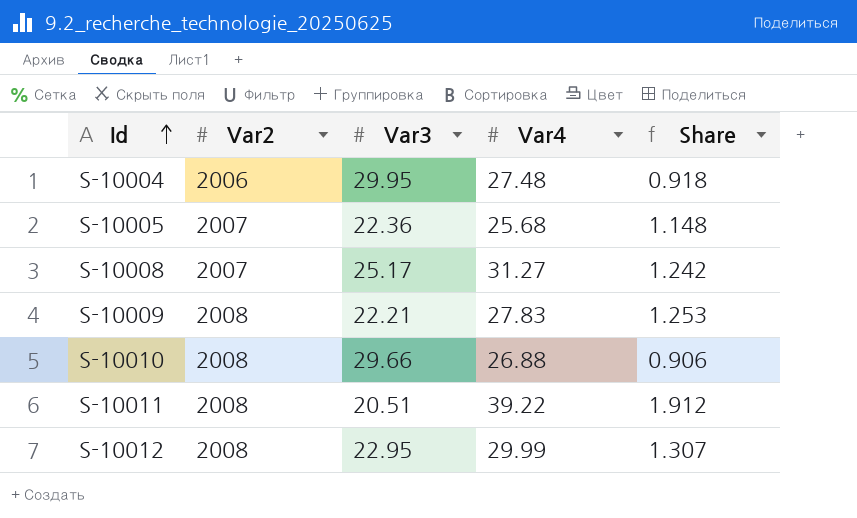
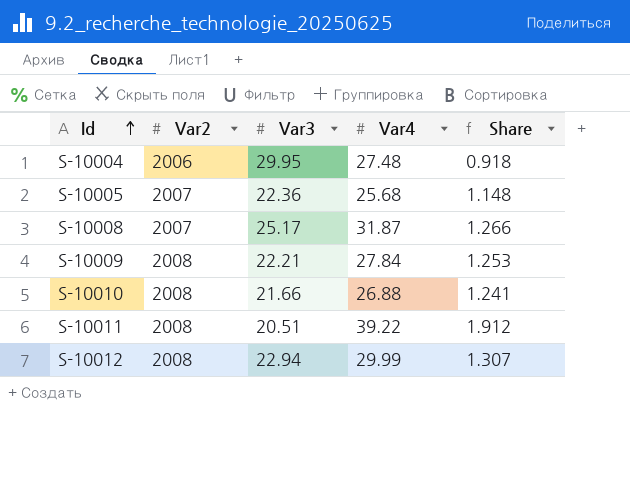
S-10008 | Var4: 31.27 -> 31.87
S-10008 | Share: 1.242 -> 1.266
S-10009 | Var4: 27.83 -> 27.84
S-10010 | Var3: 29.66 -> 21.66
S-10010 | Share: 0.906 -> 1.241
S-10012 | Var3: 22.95 -> 22.94

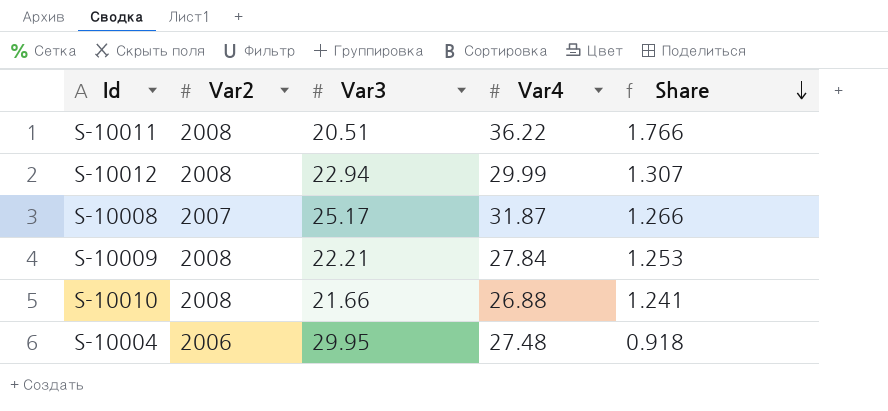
row order: Id ascending -> Share descending
row S-10005: 2007 | 22.36 | 25.68 | 1.148 -> none
S-10011 | Var4: 39.22 -> 36.22
S-10011 | Share: 1.912 -> 1.766

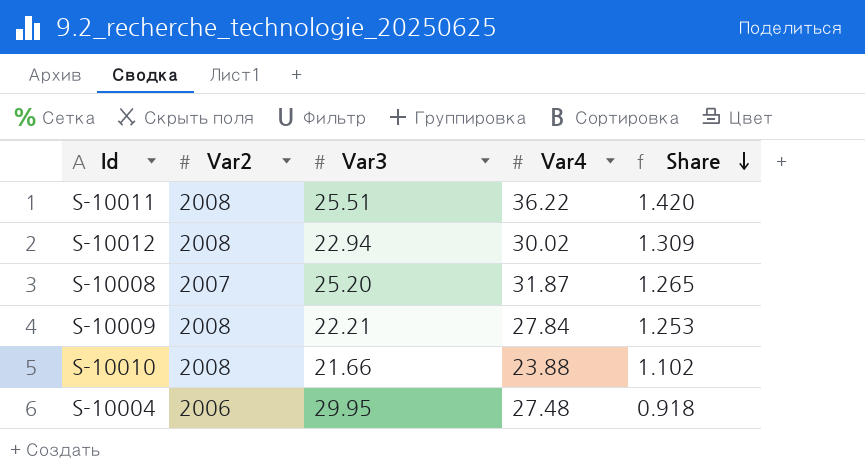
S-10011 | Var3: 20.51 -> 25.51
S-10011 | Share: 1.766 -> 1.420
S-10012 | Var4: 29.99 -> 30.02
S-10012 | Share: 1.307 -> 1.309
S-10008 | Var3: 25.17 -> 25.20
S-10008 | Share: 1.266 -> 1.265
S-10010 | Var4: 26.88 -> 23.88
S-10010 | Share: 1.241 -> 1.102

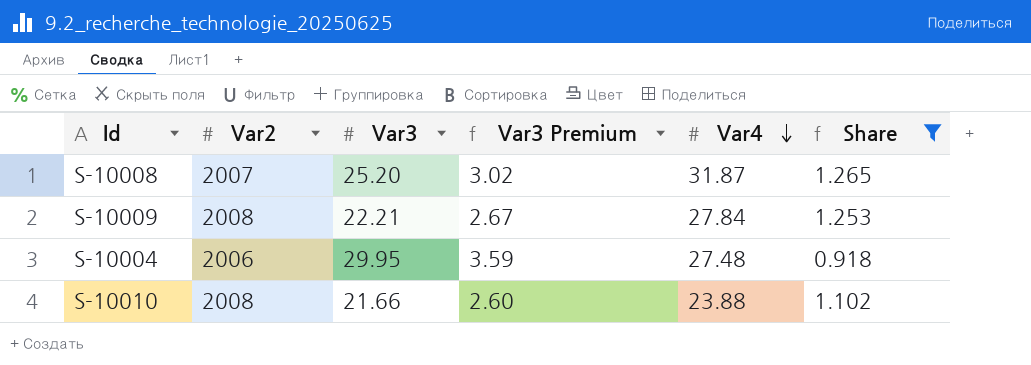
filter: none -> Share <= 1.265
row order: Share descending -> Var4 descending
column Var3 Premium | formula: none -> [Var3] * 0.12

